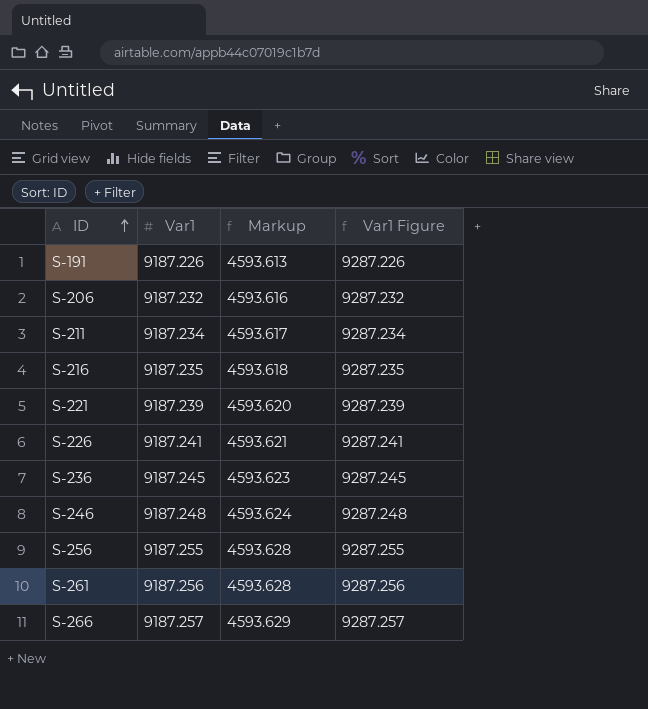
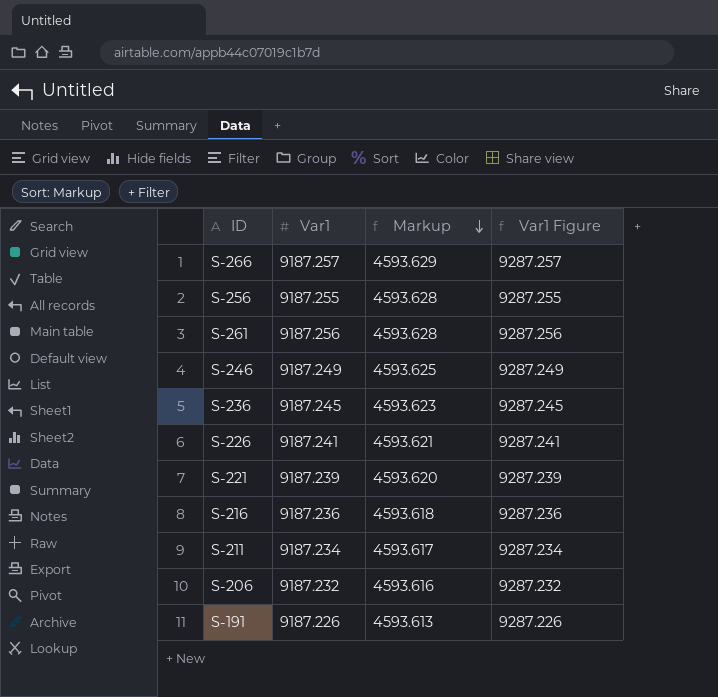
row order: ID ascending -> Markup descending
S-246 | Var1: 9187.248 -> 9187.249
S-246 | Markup: 4593.624 -> 4593.625
S-246 | Var1 Figure: 9287.248 -> 9287.249
S-216 | Var1: 9187.235 -> 9187.236
S-216 | Var1 Figure: 9287.235 -> 9287.236

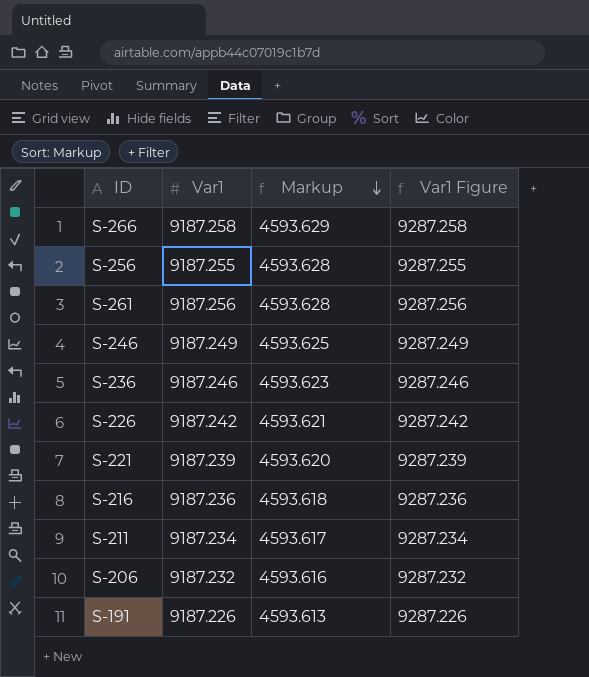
S-266 | Var1: 9187.257 -> 9187.258
S-266 | Var1 Figure: 9287.257 -> 9287.258
S-236 | Var1: 9187.245 -> 9187.246
S-236 | Var1 Figure: 9287.245 -> 9287.246
S-226 | Var1: 9187.241 -> 9187.242
S-226 | Var1 Figure: 9287.241 -> 9287.242

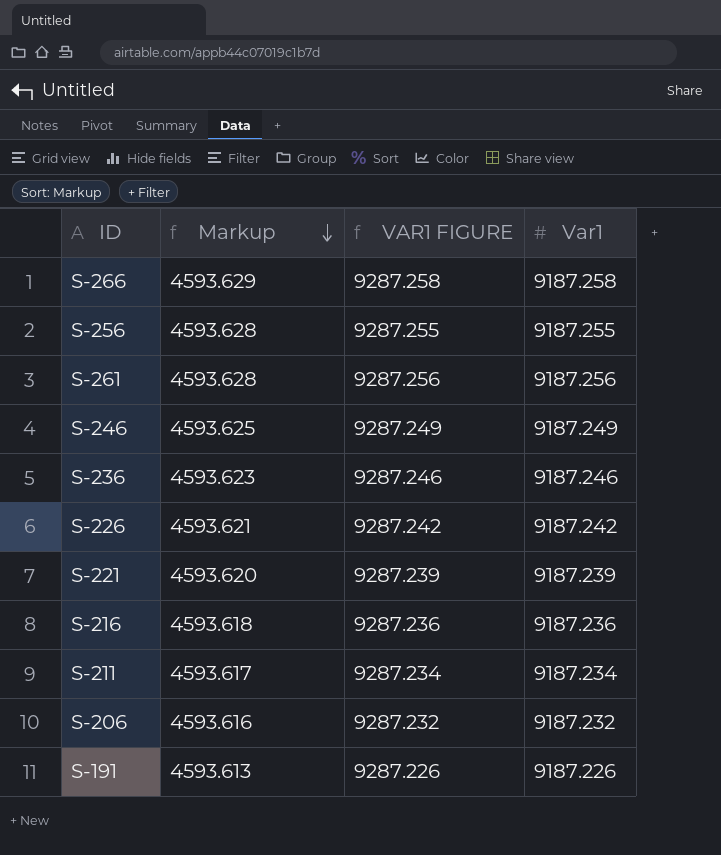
column name: Var1 Figure -> VAR1 FIGURE
column Var1 | position: 2 -> 4

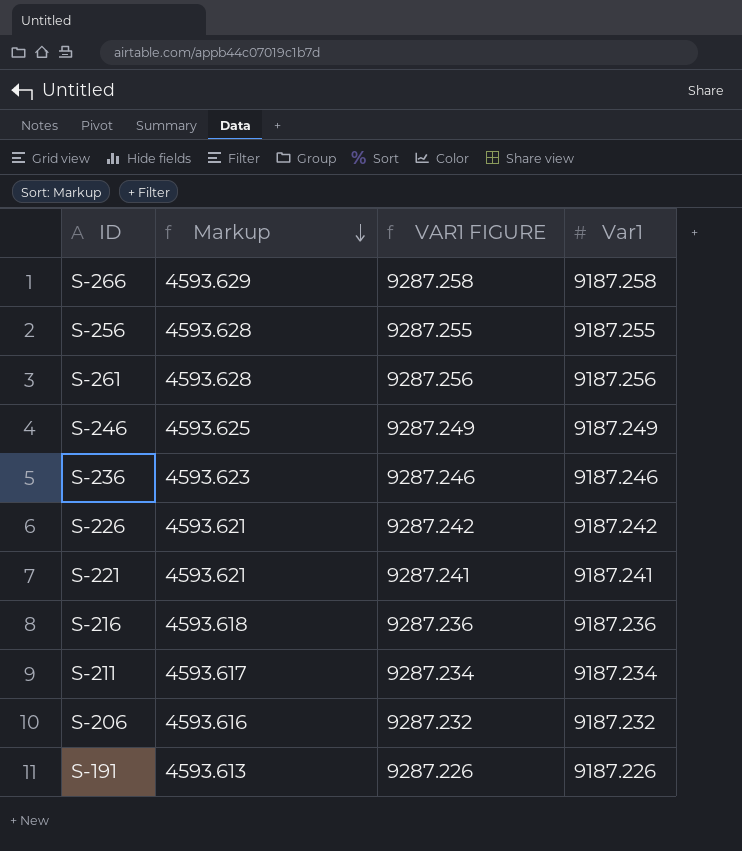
S-221 | Markup: 4593.620 -> 4593.621
S-221 | VAR1 FIGURE: 9287.239 -> 9287.241
S-221 | Var1: 9187.239 -> 9187.241

